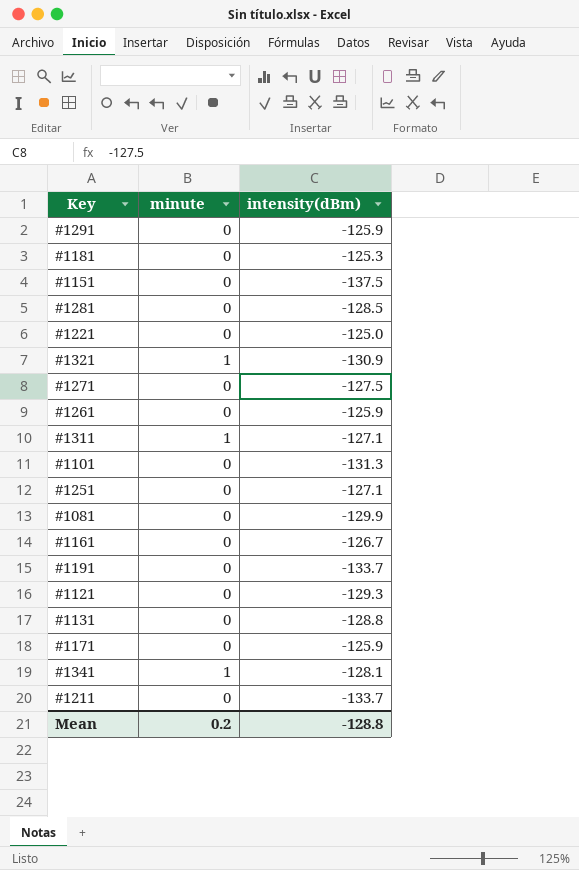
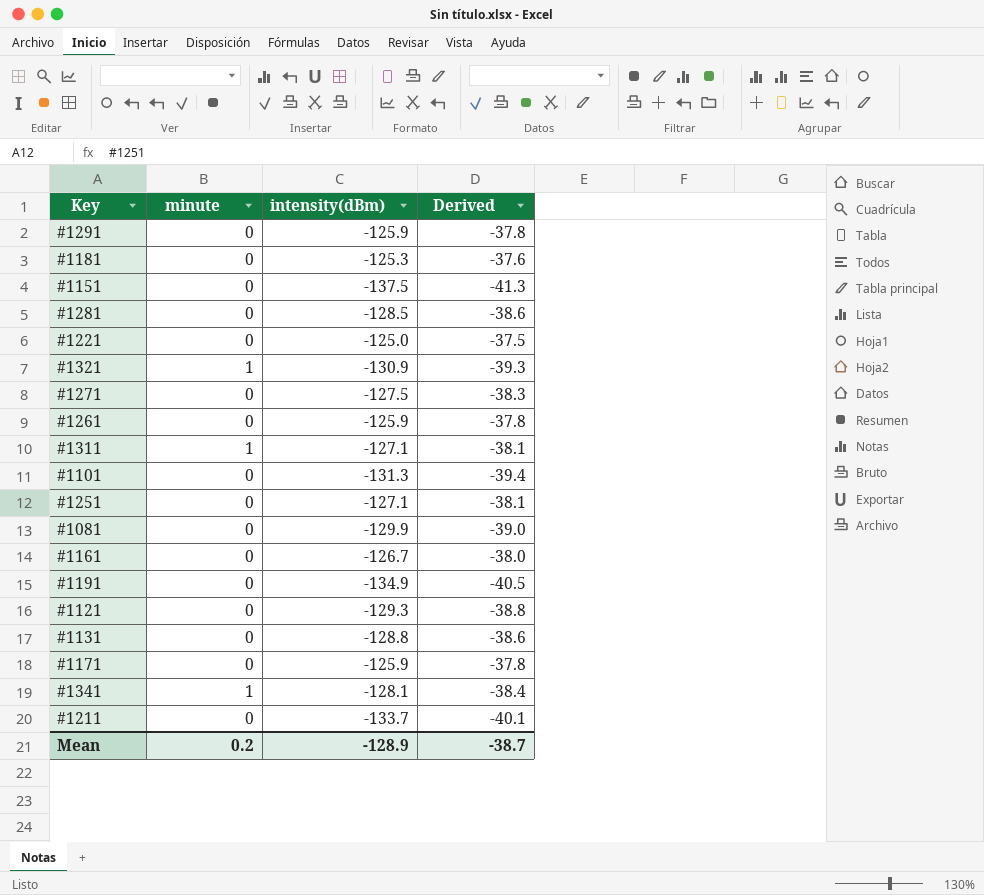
column Derived | formula: none -> [intensity(dBm)] * 0.3
#1191 | intensity(dBm): -133.7 -> -134.9
Mean | intensity(dBm): -128.8 -> -128.9

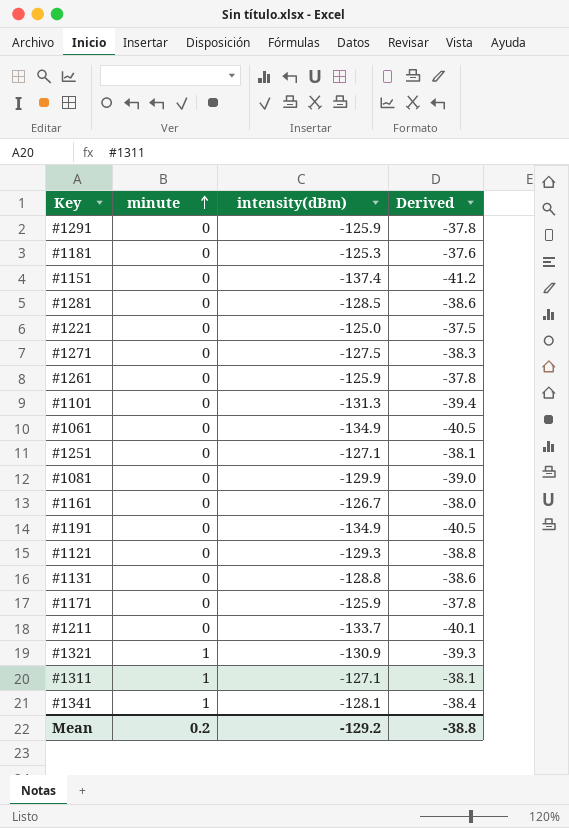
row order: none -> minute ascending
#1151 | intensity(dBm): -137.5 -> -137.4
#1151 | Derived: -41.3 -> -41.2
row #1061: none -> 0 | -134.9 | -40.5
Mean | intensity(dBm): -128.9 -> -129.2
Mean | Derived: -38.7 -> -38.8

